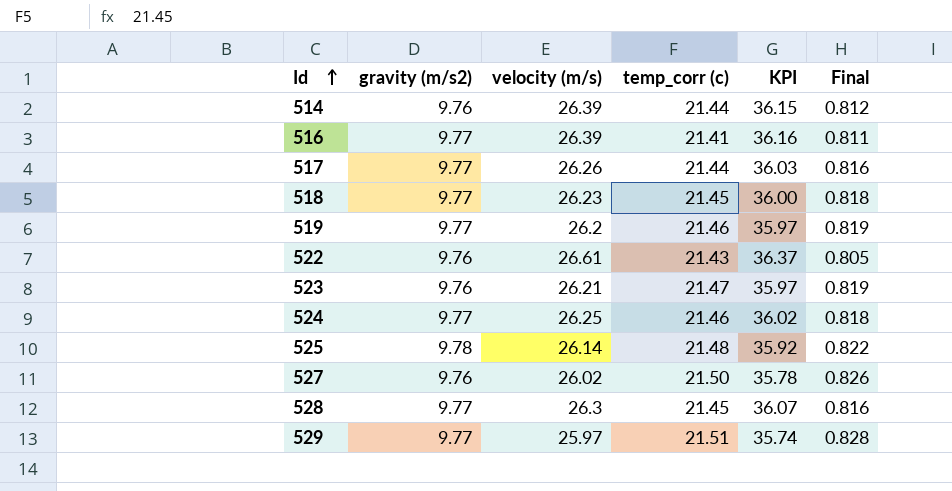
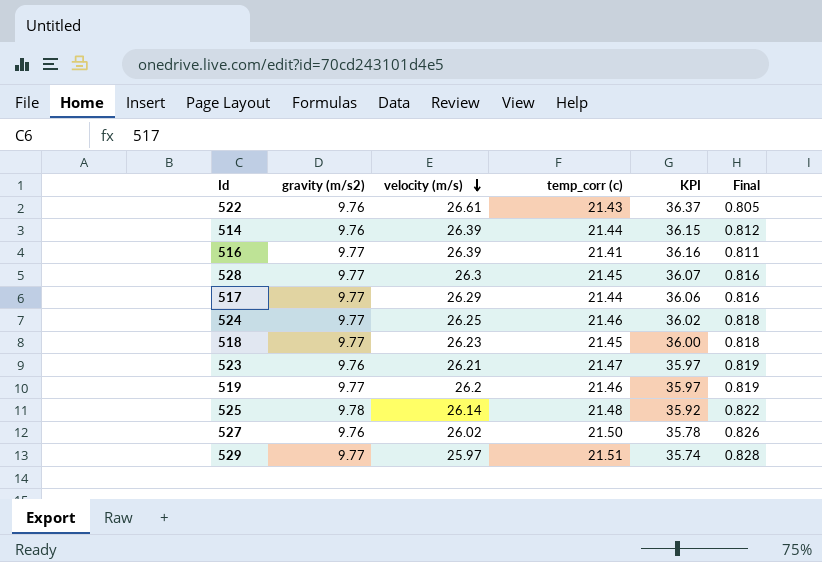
row order: Id ascending -> velocity (m/s) descending
517 | velocity (m/s): 26.26 -> 26.29
517 | KPI: 36.03 -> 36.06

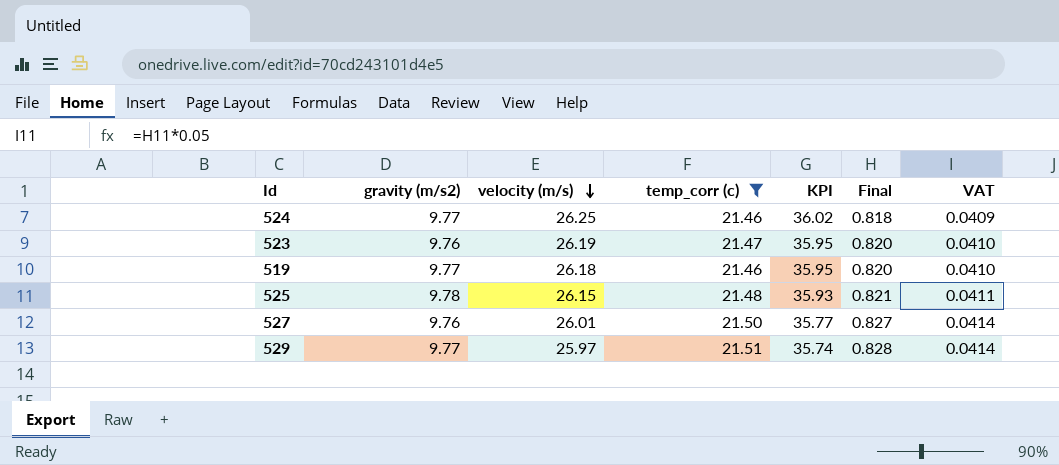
filter: none -> temp_corr (c) >= 21.46
column VAT | formula: none -> [Final] * 0.05
523 | velocity (m/s): 26.21 -> 26.19
523 | KPI: 35.97 -> 35.95
523 | Final: 0.819 -> 0.820
519 | velocity (m/s): 26.2 -> 26.18
519 | KPI: 35.97 -> 35.95
519 | Final: 0.819 -> 0.820
525 | velocity (m/s): 26.14 -> 26.15
525 | KPI: 35.92 -> 35.93
525 | Final: 0.822 -> 0.821
527 | velocity (m/s): 26.02 -> 26.01
527 | KPI: 35.78 -> 35.77
527 | Final: 0.826 -> 0.827

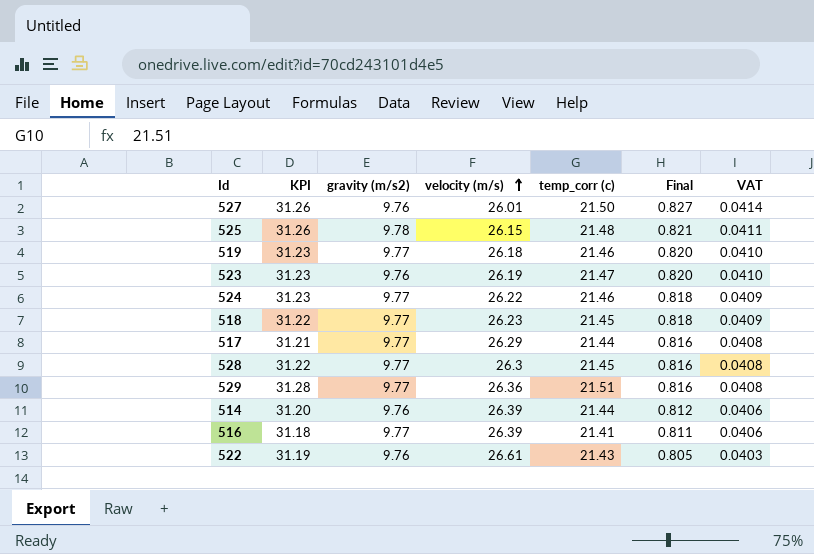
filter: temp_corr (c) >= 21.46 -> none
row order: velocity (m/s) descending -> velocity (m/s) ascending
column KPI | formula: [gravity (m/s2)] + [velocity (m/s)] -> [gravity (m/s2)] + [temp_corr (c)]
column KPI | position: 5 -> 2
524 | velocity (m/s): 26.25 -> 26.22
529 | velocity (m/s): 25.97 -> 26.36
529 | Final: 0.828 -> 0.816
529 | VAT: 0.0414 -> 0.0408

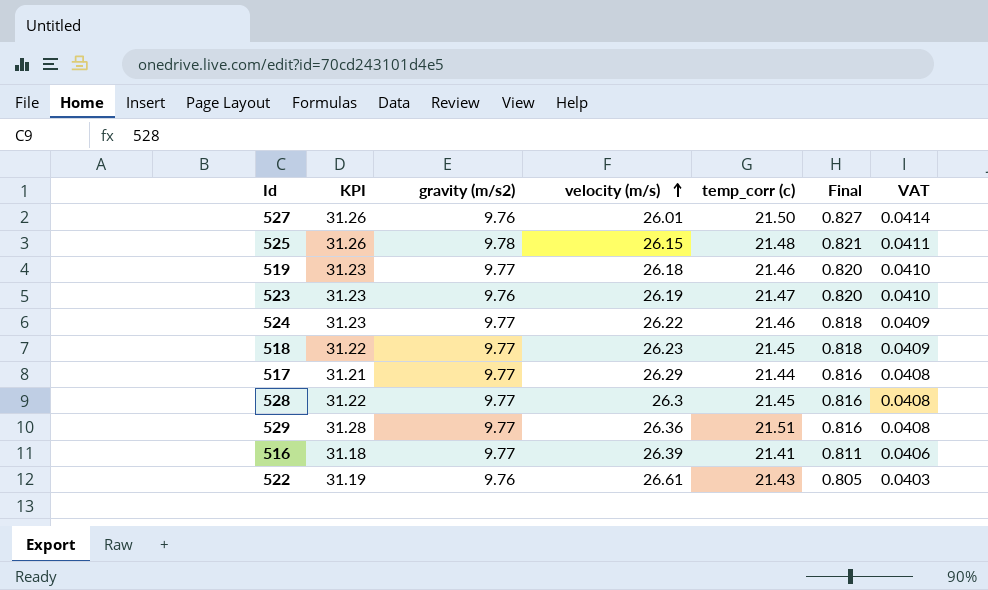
row 514: 31.20 | 9.76 | 26.39 | 21.44 | 0.812 | 0.0406 -> none

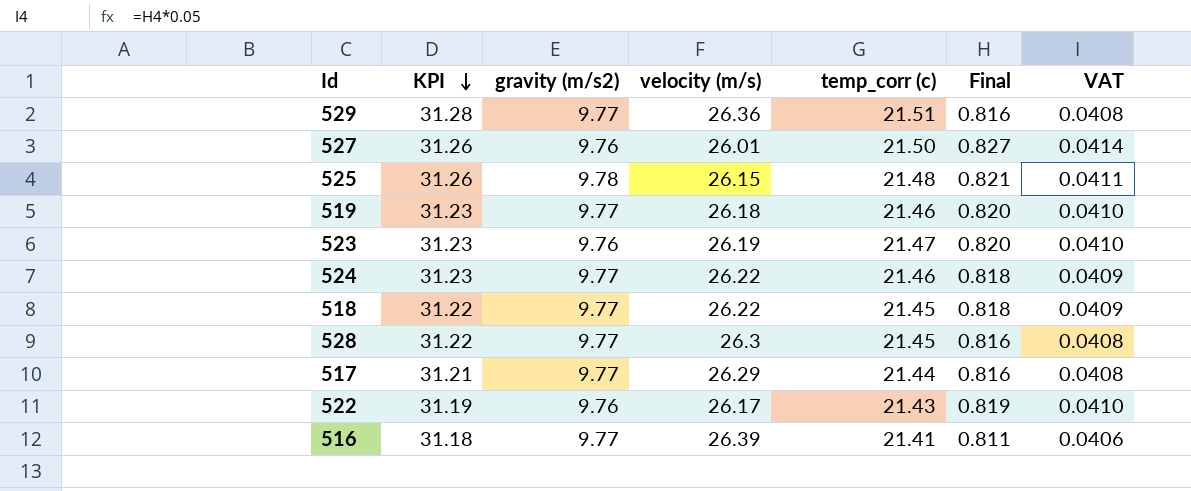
row order: velocity (m/s) ascending -> KPI descending
518 | velocity (m/s): 26.23 -> 26.22
522 | velocity (m/s): 26.61 -> 26.17
522 | Final: 0.805 -> 0.819
522 | VAT: 0.0403 -> 0.0410

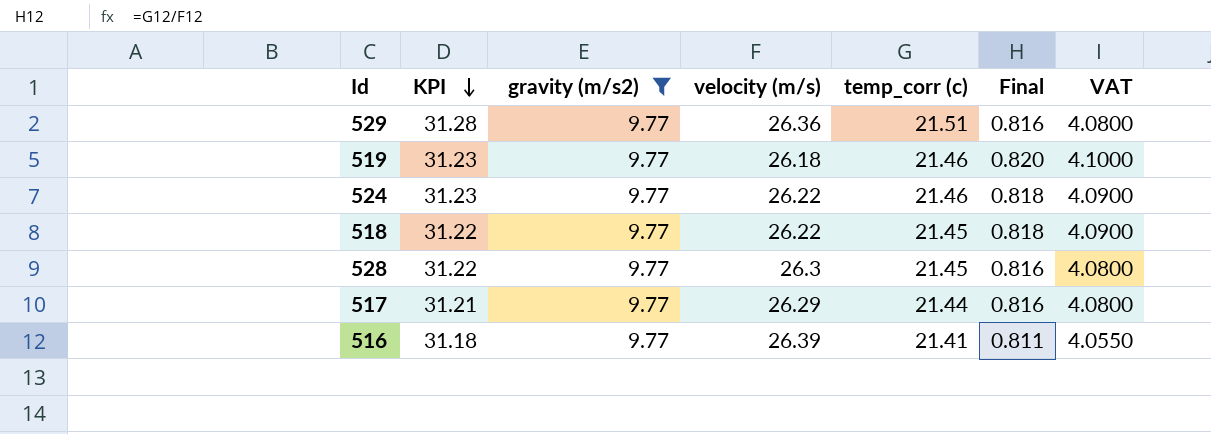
filter: none -> gravity (m/s2) = 9.77
column VAT | formula: [Final] * 0.05 -> [Final] * 5

